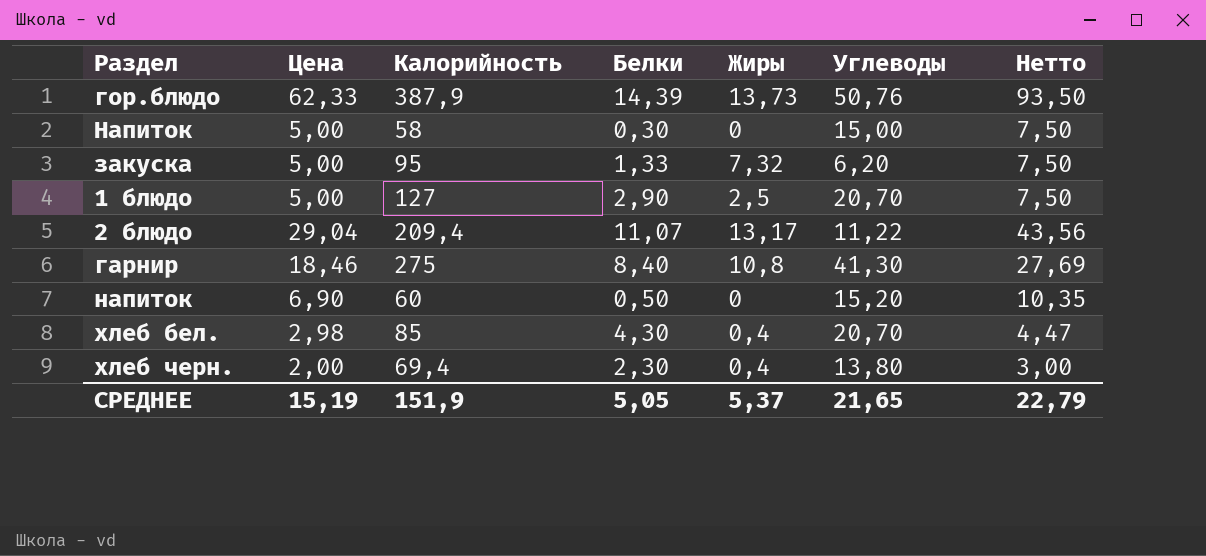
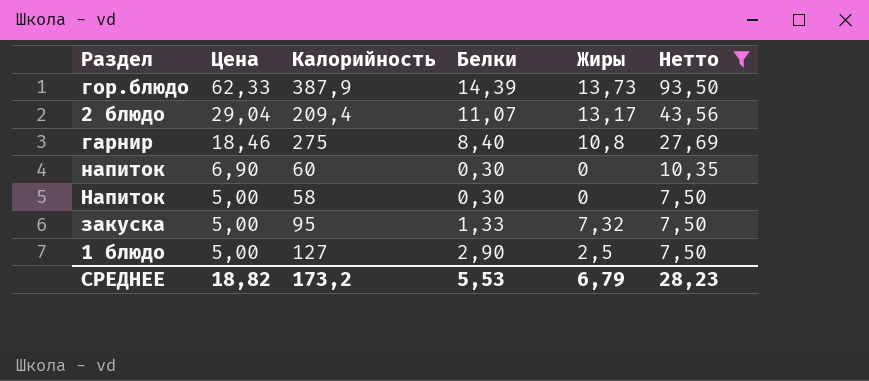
filter: none -> Нетто >= 7,50
row order: none -> Цена descending
column Углеводы | position: 6 -> none
напиток | Белки: 0,50 -> 0,30
СРЕДНЕЕ | Цена: 15,19 -> 18,82
СРЕДНЕЕ | Калорийность: 151,9 -> 173,2
СРЕДНЕЕ | Белки: 5,05 -> 5,53
СРЕДНЕЕ | Жиры: 5,37 -> 6,79
СРЕДНЕЕ | Нетто: 22,79 -> 28,23

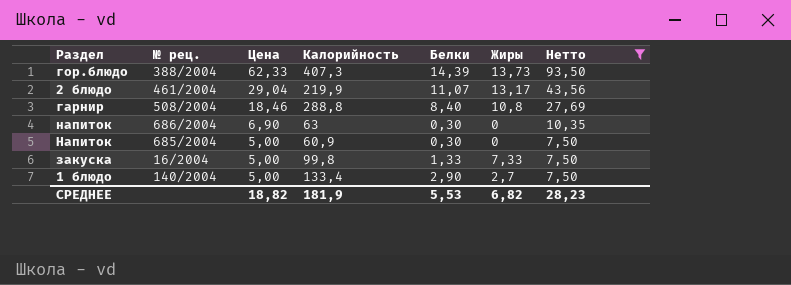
column № рец. | position: none -> 2
гор.блюдо | Калорийность: 387,9 -> 407,3
2 блюдо | Калорийность: 209,4 -> 219,9
гарнир | Калорийность: 275 -> 288,8
напиток | Калорийность: 60 -> 63
Напиток | Калорийность: 58 -> 60,9
закуска | Калорийность: 95 -> 99,8
закуска | Жиры: 7,32 -> 7,33
1 блюдо | Калорийность: 127 -> 133,4
1 блюдо | Жиры: 2,5 -> 2,7
СРЕДНЕЕ | Калорийность: 173,2 -> 181,9
СРЕДНЕЕ | Жиры: 6,79 -> 6,82

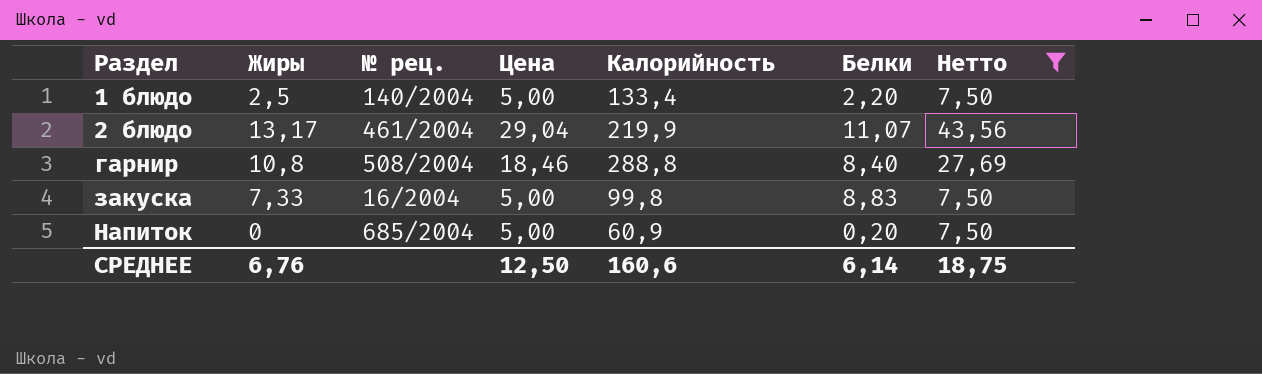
row order: Цена descending -> Раздел ascending
column Жиры | position: 6 -> 2
row гор.блюдо: 388/2004 | 62,33 | 407,3 | 14,39 | 13,73 | 93,50 -> none
row напиток: 686/2004 | 6,90 | 63 | 0,30 | 0 | 10,35 -> none
1 блюдо | Жиры: 2,7 -> 2,5
1 блюдо | Белки: 2,90 -> 2,20
закуска | Белки: 1,33 -> 8,83
Напиток | Белки: 0,30 -> 0,20
СРЕДНЕЕ | Жиры: 6,82 -> 6,76
СРЕДНЕЕ | Цена: 18,82 -> 12,50
СРЕДНЕЕ | Калорийность: 181,9 -> 160,6
СРЕДНЕЕ | Белки: 5,53 -> 6,14
СРЕДНЕЕ | Нетто: 28,23 -> 18,75

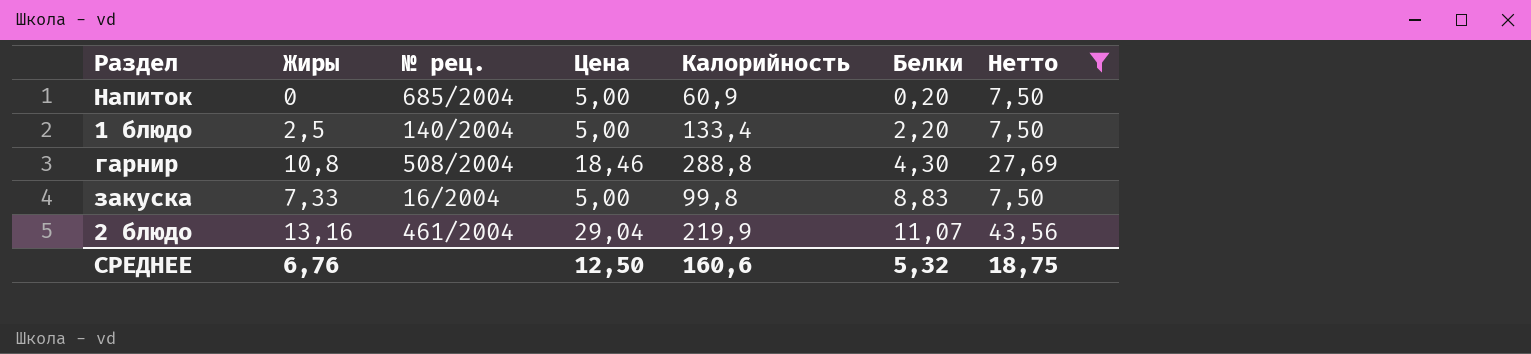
row order: Раздел ascending -> Белки ascending
гарнир | Белки: 8,40 -> 4,30
2 блюдо | Жиры: 13,17 -> 13,16
СРЕДНЕЕ | Белки: 6,14 -> 5,32

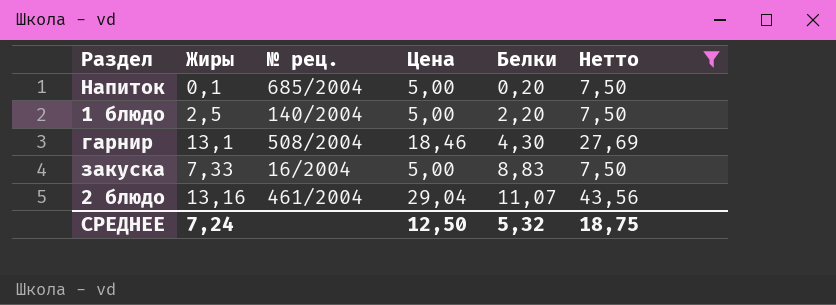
column Калорийность | position: 5 -> none
Напиток | Жиры: 0 -> 0,1
гарнир | Жиры: 10,8 -> 13,1
СРЕДНЕЕ | Жиры: 6,76 -> 7,24

